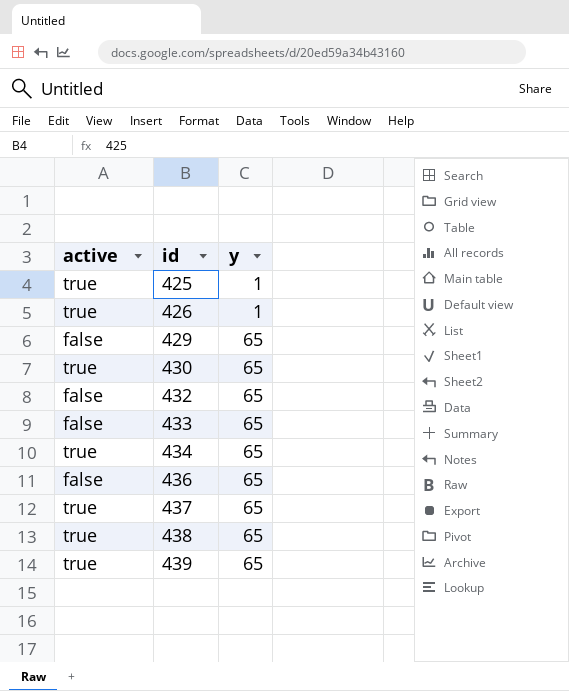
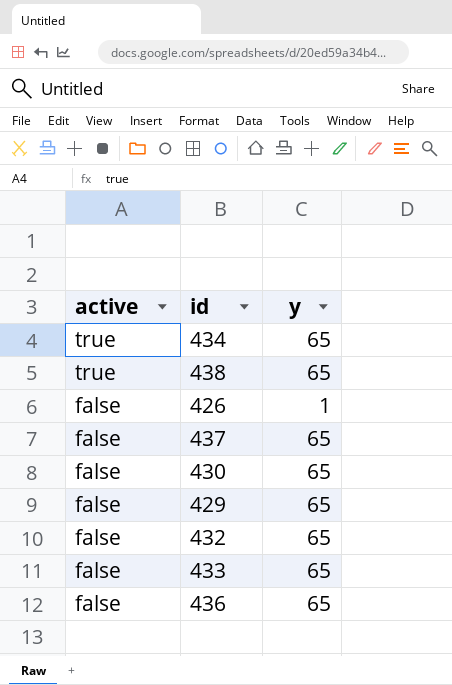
row order: id ascending -> active descending
row 425: true | 1 -> none
row 439: true | 65 -> none
426 | active: true -> false
437 | active: true -> false
430 | active: true -> false

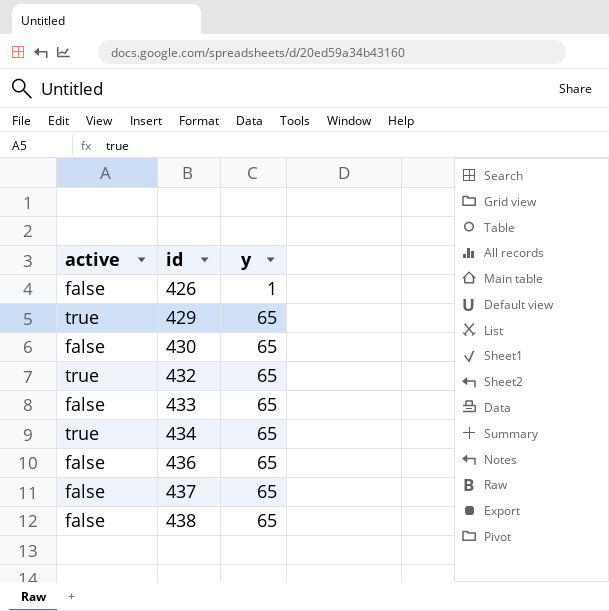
row order: active descending -> id ascending
429 | active: false -> true
432 | active: false -> true
438 | active: true -> false

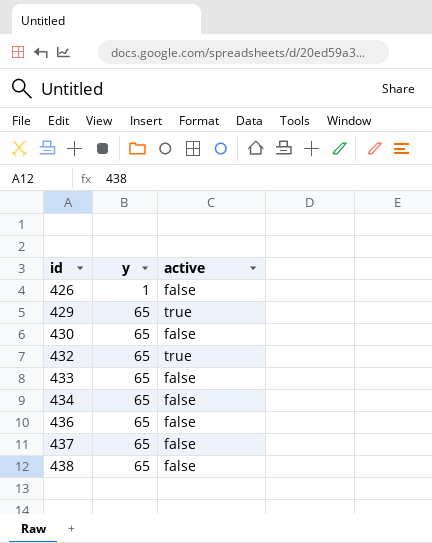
column active | position: 1 -> 3
434 | active: true -> false

